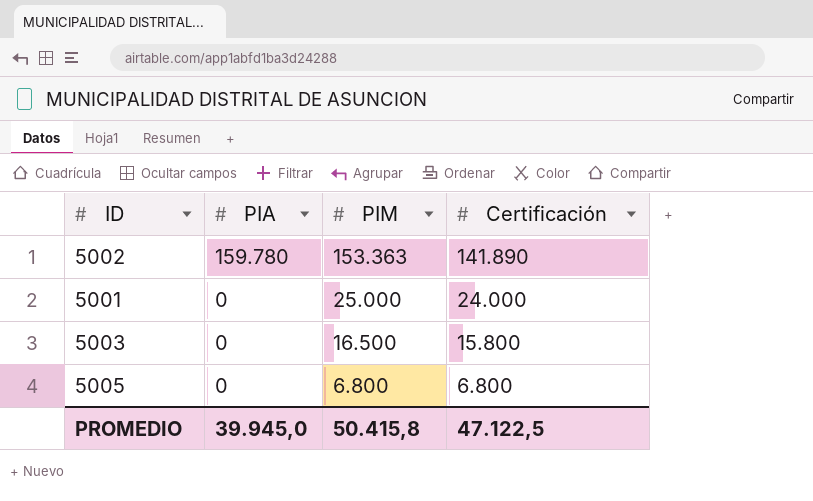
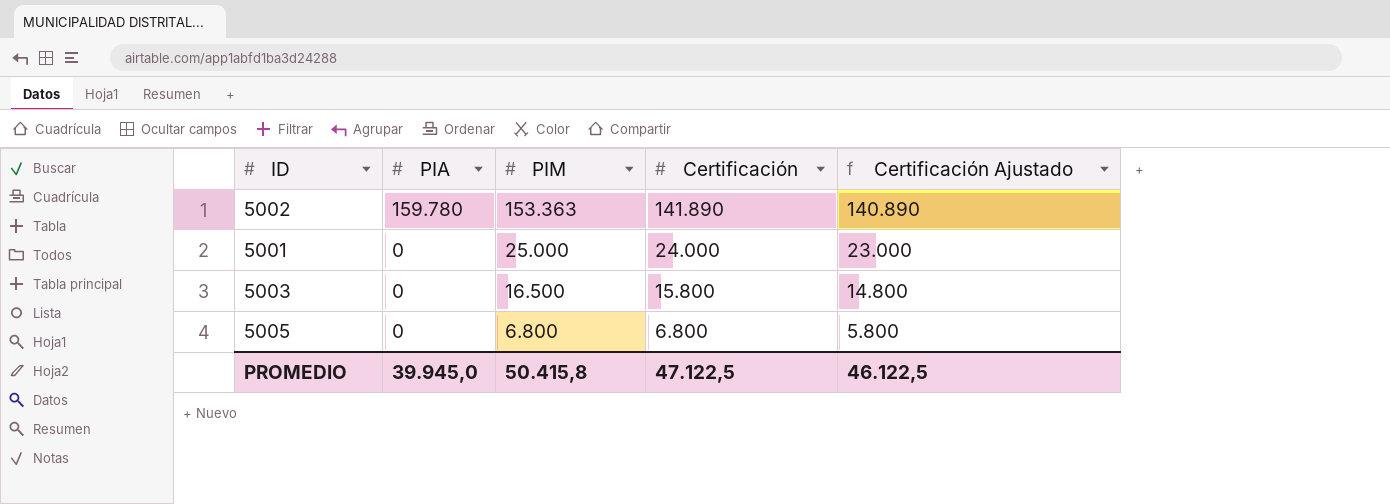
column Certificación Ajustado | formula: none -> [Certificación] - 1000

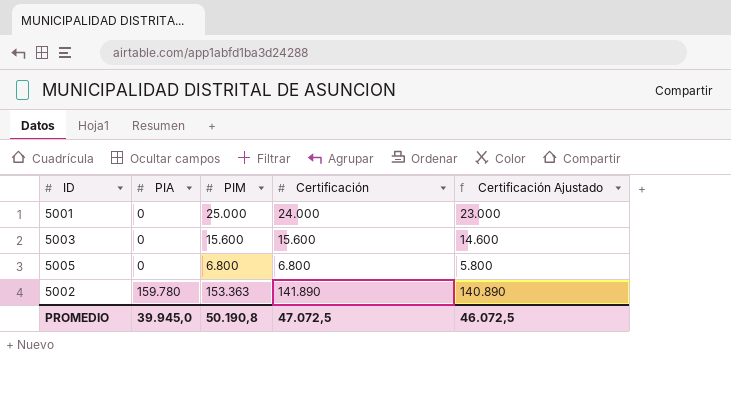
row order: PIA descending -> PIA ascending
5003 | PIM: 16.500 -> 15.600
5003 | Certificación: 15.800 -> 15.600
5003 | Certificación Ajustado: 14.800 -> 14.600
PROMEDIO | PIM: 50.415,8 -> 50.190,8
PROMEDIO | Certificación: 47.122,5 -> 47.072,5
PROMEDIO | Certificación Ajustado: 46.122,5 -> 46.072,5

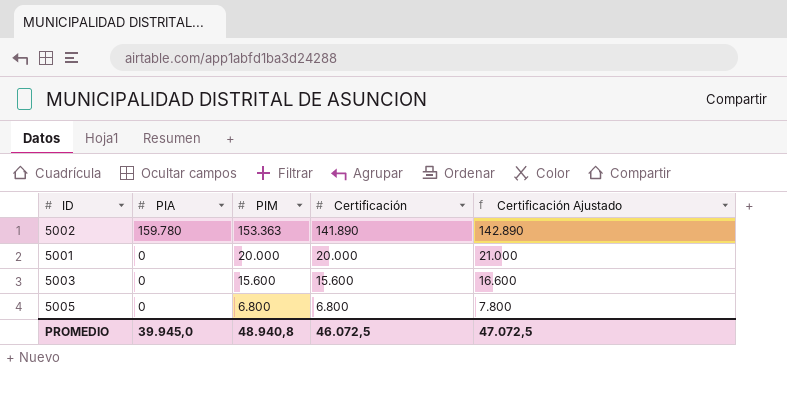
row order: PIA ascending -> PIA descending
column Certificación Ajustado | formula: [Certificación] - 1000 -> [Certificación] + 1000
5001 | PIM: 25.000 -> 20.000
5001 | Certificación: 24.000 -> 20.000
PROMEDIO | PIM: 50.190,8 -> 48.940,8
PROMEDIO | Certificación: 47.072,5 -> 46.072,5
PROMEDIO | Certificación Ajustado: 46.072,5 -> 47.072,5

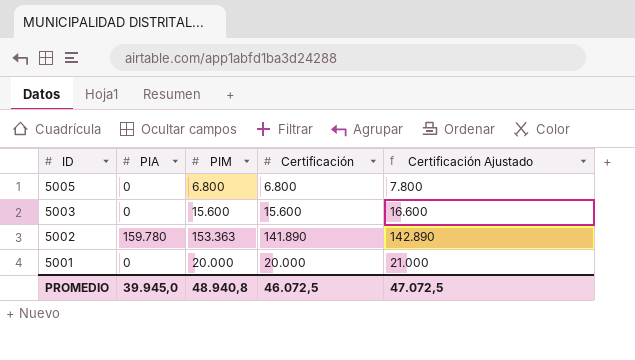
row order: PIA descending -> ID descending

